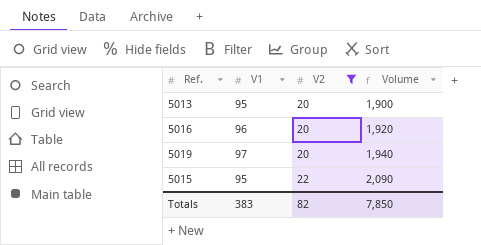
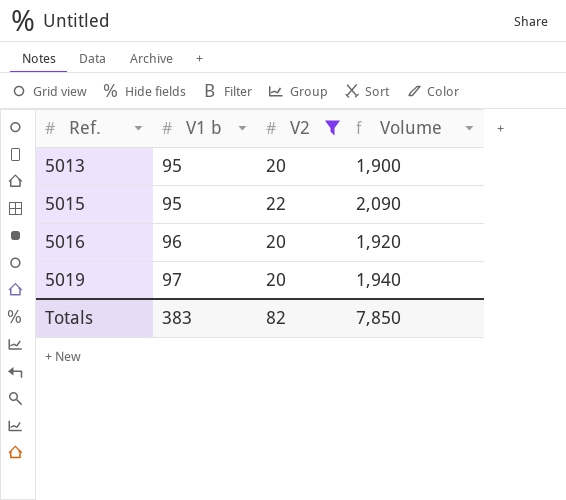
row order: V2 ascending -> Ref. ascending
column name: V1 -> V1 b

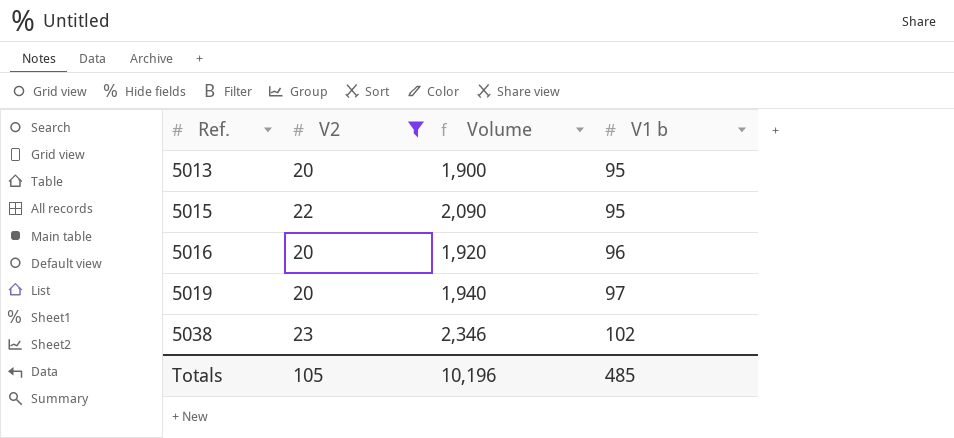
column V1 b | position: 2 -> 4
row 5038: none -> 23 | 2,346 | 102
Totals | V2: 82 -> 105
Totals | Volume: 7,850 -> 10,196
Totals | V1 b: 383 -> 485

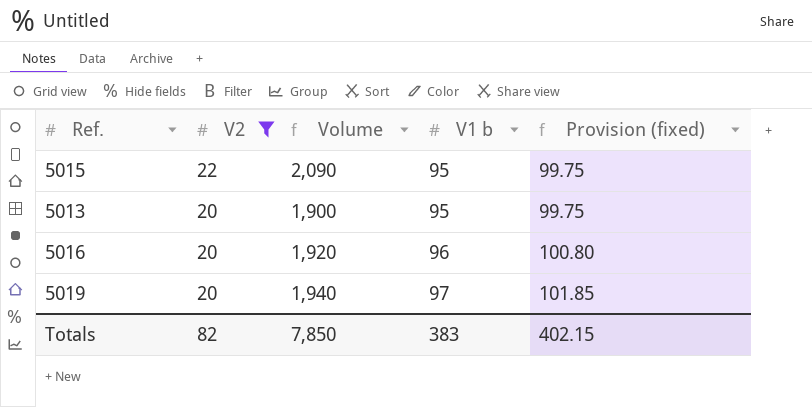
row order: Ref. ascending -> V2 descending
column Provision (fixed) | formula: none -> [V1 b] * 1.05
row 5038: 23 | 2,346 | 102 -> none
Totals | V2: 105 -> 82
Totals | Volume: 10,196 -> 7,850
Totals | V1 b: 485 -> 383

